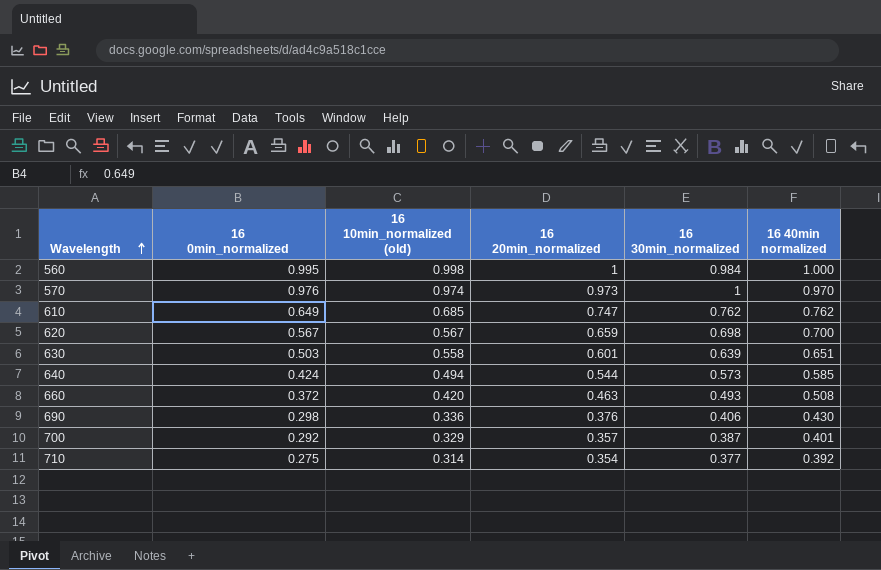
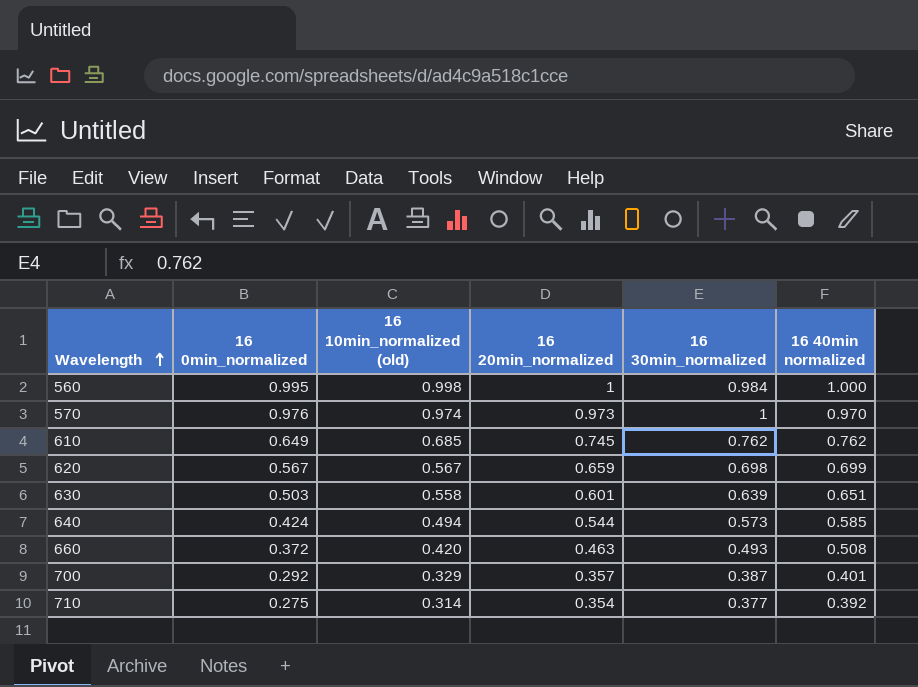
row 690: 0.298 | 0.336 | 0.376 | 0.406 | 0.430 -> none
610 | 16 20min_normalized: 0.747 -> 0.745
620 | 16 40min normalized: 0.700 -> 0.699

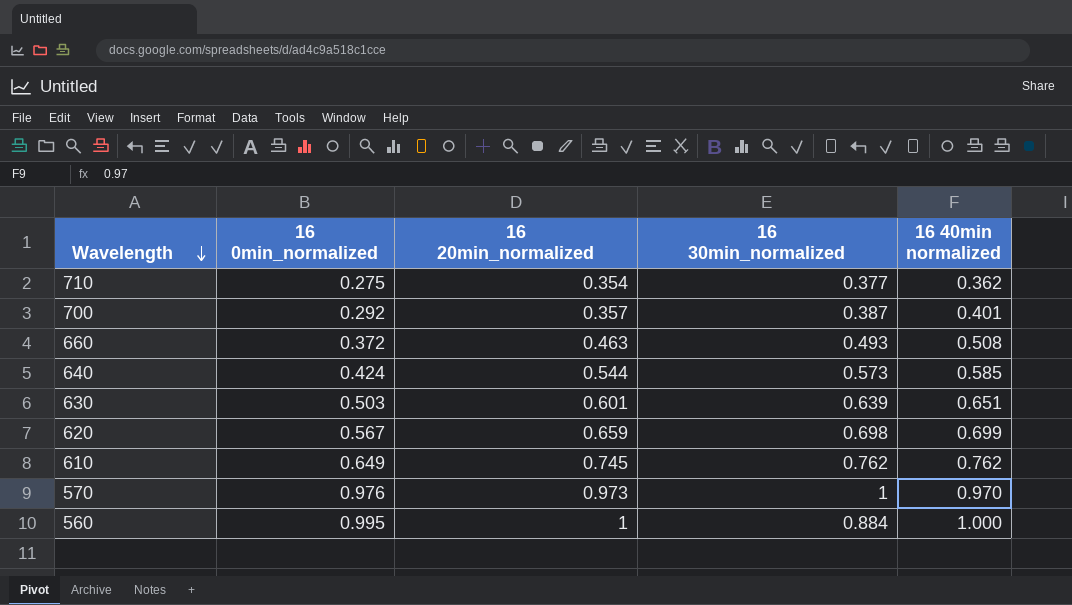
row order: Wavelength ascending -> Wavelength descending
column 16 10min_normalized (old) | position: 3 -> none
710 | 16 40min normalized: 0.392 -> 0.362
560 | 16 30min_normalized: 0.984 -> 0.884

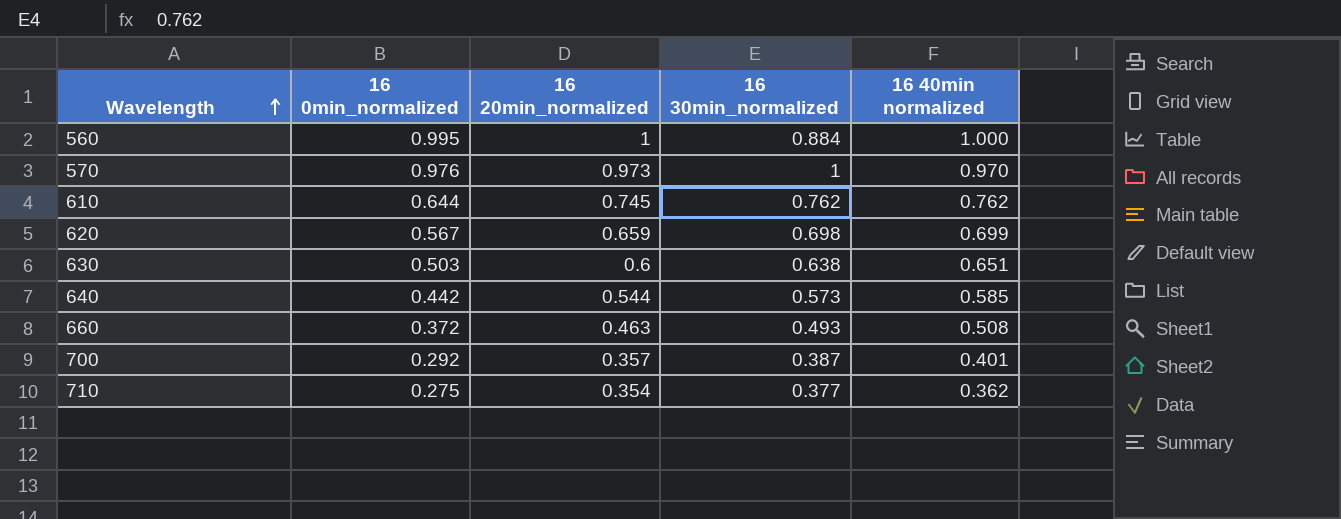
row order: Wavelength descending -> Wavelength ascending
610 | 16 0min_normalized: 0.649 -> 0.644
630 | 16 20min_normalized: 0.601 -> 0.6
630 | 16 30min_normalized: 0.639 -> 0.638
640 | 16 0min_normalized: 0.424 -> 0.442

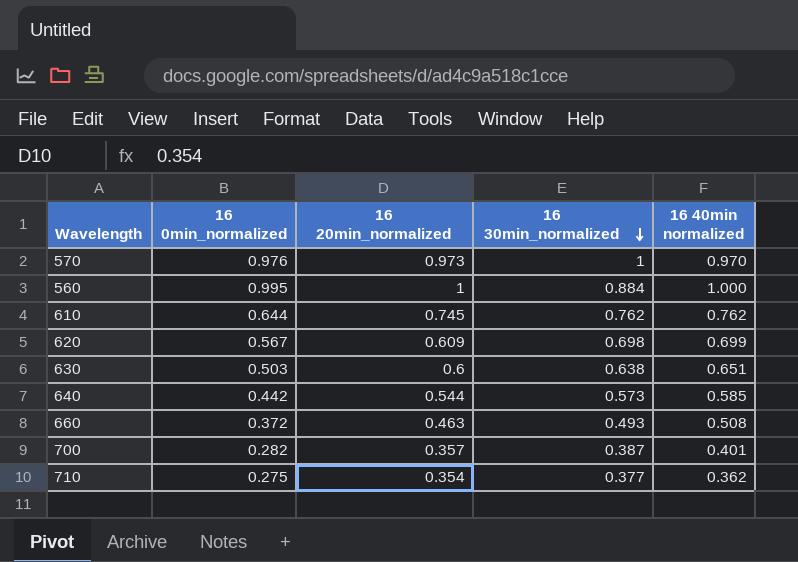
row order: Wavelength ascending -> 16 30min_normalized descending
620 | 16 20min_normalized: 0.659 -> 0.609
700 | 16 0min_normalized: 0.292 -> 0.282

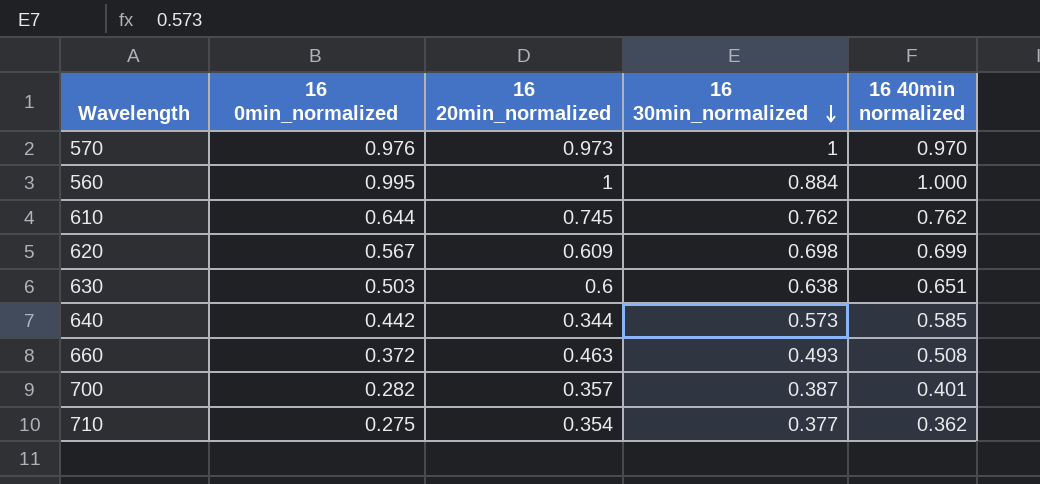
640 | 16 20min_normalized: 0.544 -> 0.344

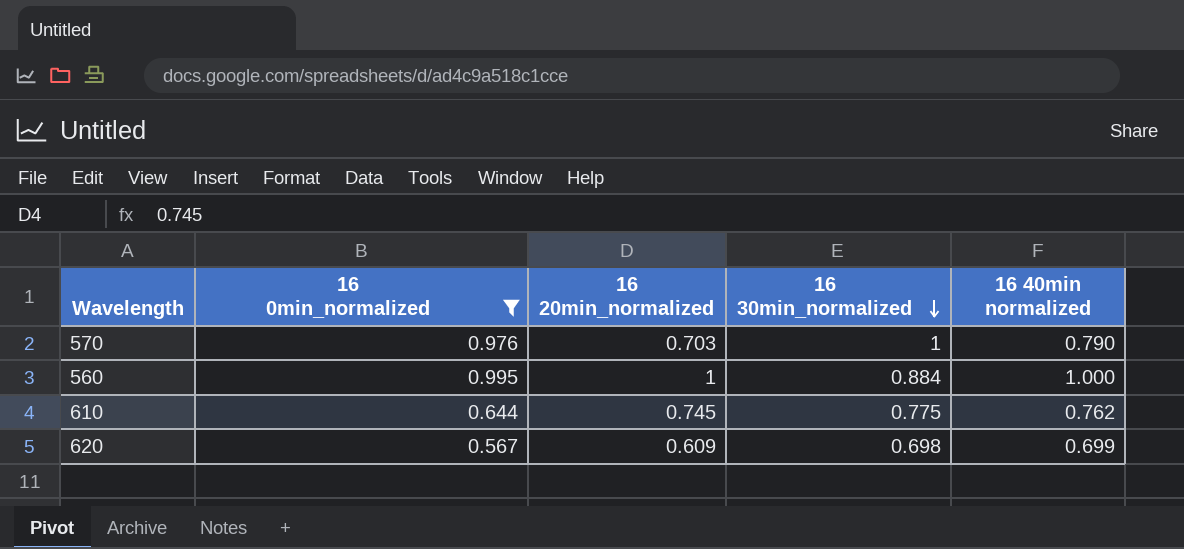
filter: none -> 16 0min_normalized >= 0.567
570 | 16 20min_normalized: 0.973 -> 0.703
570 | 16 40min normalized: 0.970 -> 0.790
610 | 16 30min_normalized: 0.762 -> 0.775

